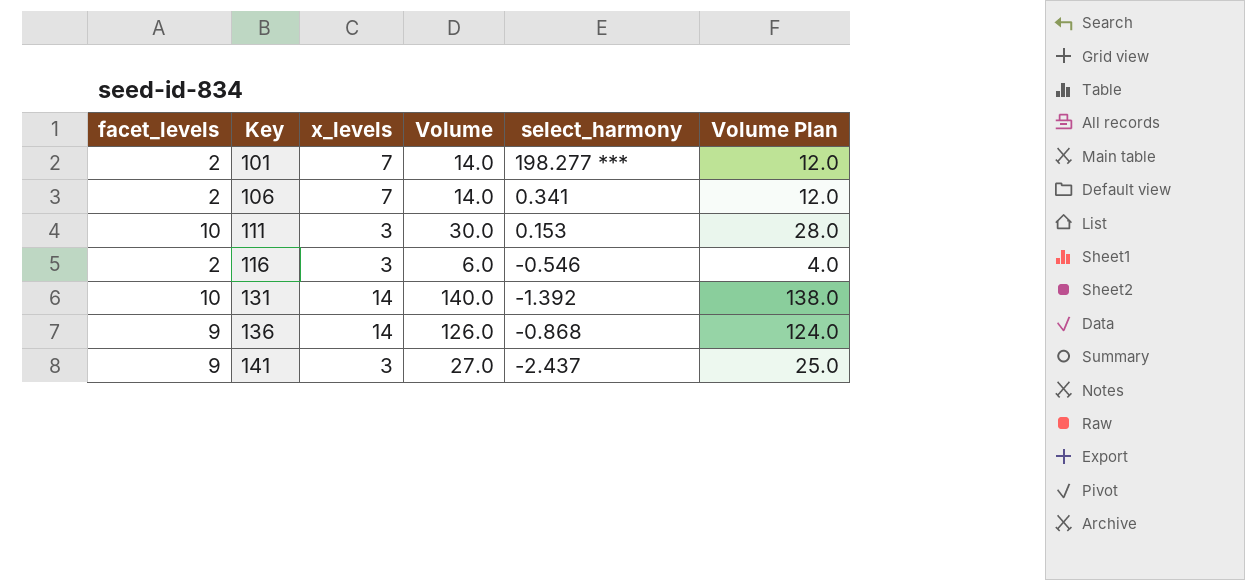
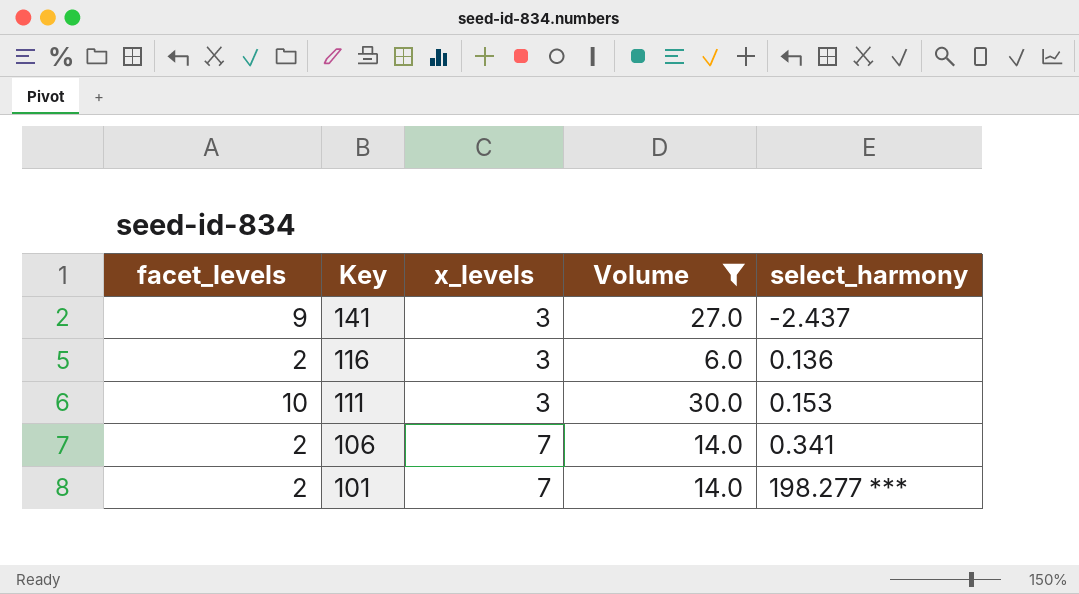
filter: none -> Volume <= 30.0
row order: Key ascending -> Key descending
column Volume Plan | formula: [Volume] - 2 -> none
116 | select_harmony: -0.546 -> 0.136

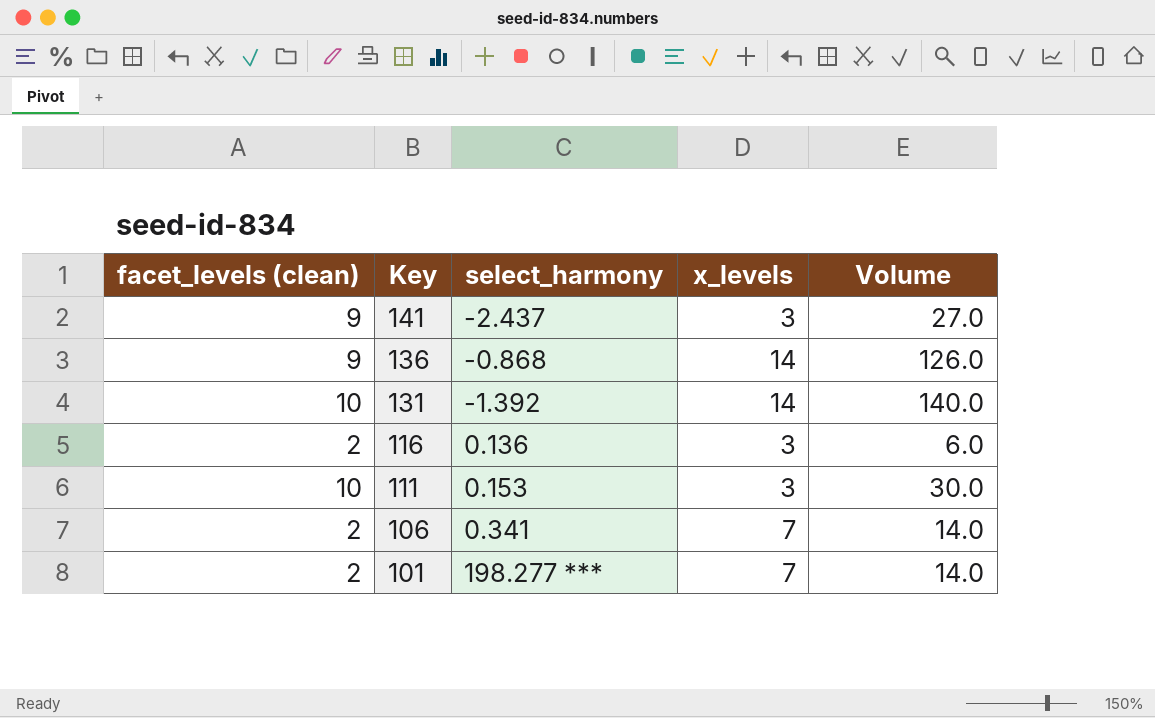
filter: Volume <= 30.0 -> none
column name: facet_levels -> facet_levels (clean)
column select_harmony | position: 5 -> 3

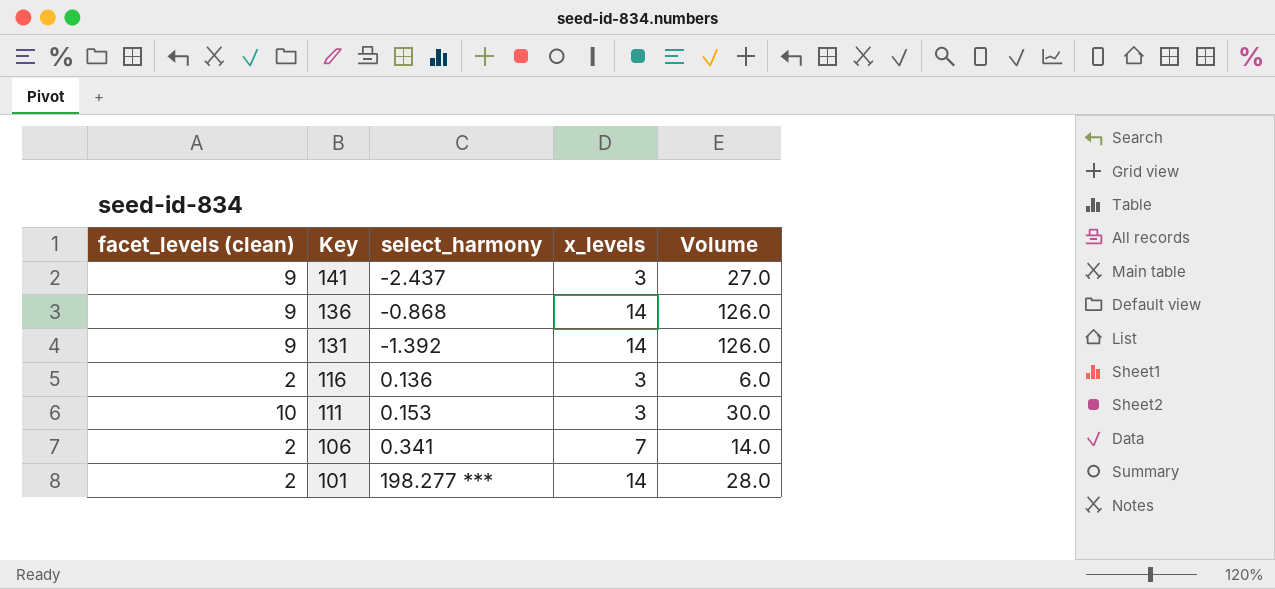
131 | facet_levels (clean): 10 -> 9
131 | Volume: 140.0 -> 126.0
101 | x_levels: 7 -> 14
101 | Volume: 14.0 -> 28.0

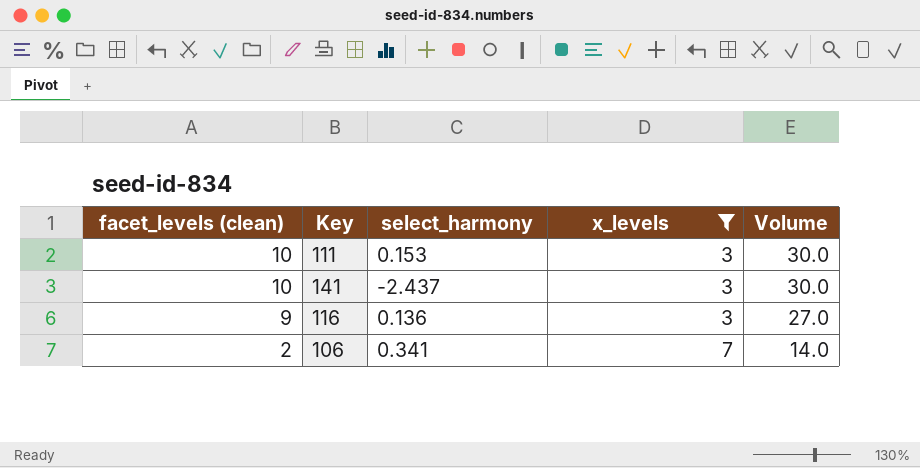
filter: none -> x_levels != 14
row order: Key descending -> facet_levels (clean) descending
141 | facet_levels (clean): 9 -> 10
141 | Volume: 27.0 -> 30.0
116 | facet_levels (clean): 2 -> 9
116 | Volume: 6.0 -> 27.0

